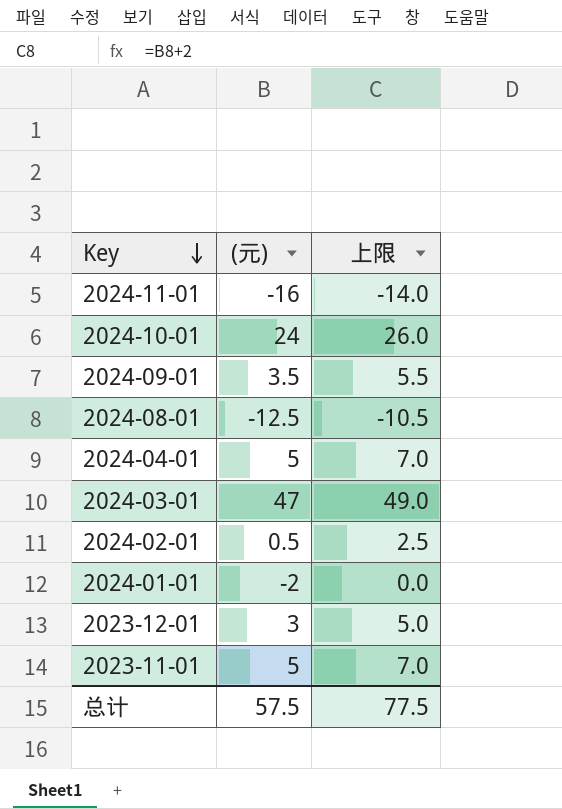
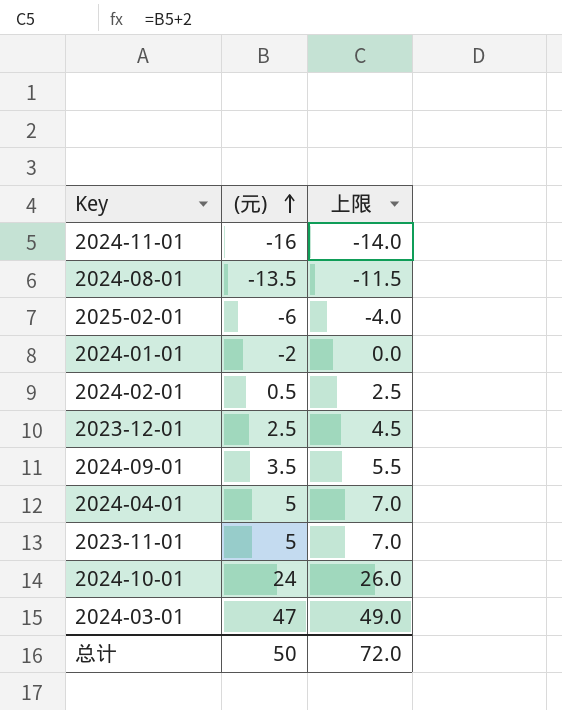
row order: Key descending -> (元) ascending
2024-08-01 | (元): -12.5 -> -13.5
2024-08-01 | 上限: -10.5 -> -11.5
row 2025-02-01: none -> -6 | -4.0
2023-12-01 | (元): 3 -> 2.5
2023-12-01 | 上限: 5.0 -> 4.5
总计 | (元): 57.5 -> 50
总计 | 上限: 77.5 -> 72.0

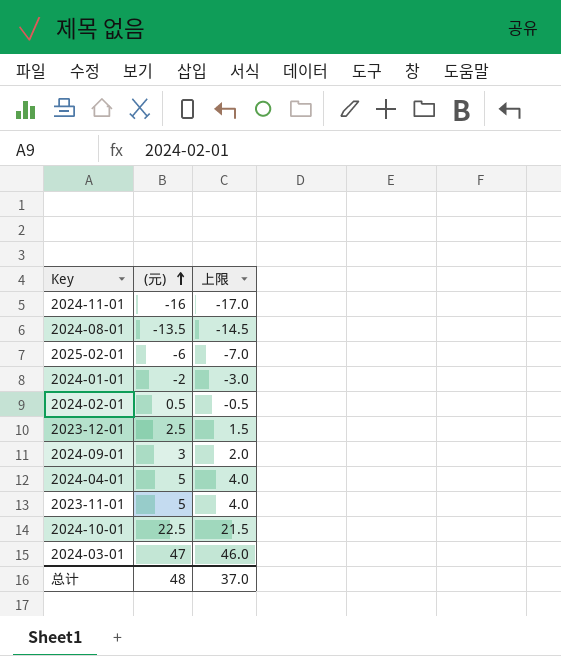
column 上限 | formula: [(元)] + 2 -> [(元)] - 1
2024-09-01 | (元): 3.5 -> 3
2024-10-01 | (元): 24 -> 22.5
总计 | (元): 50 -> 48
总计 | 上限: 72.0 -> 37.0

